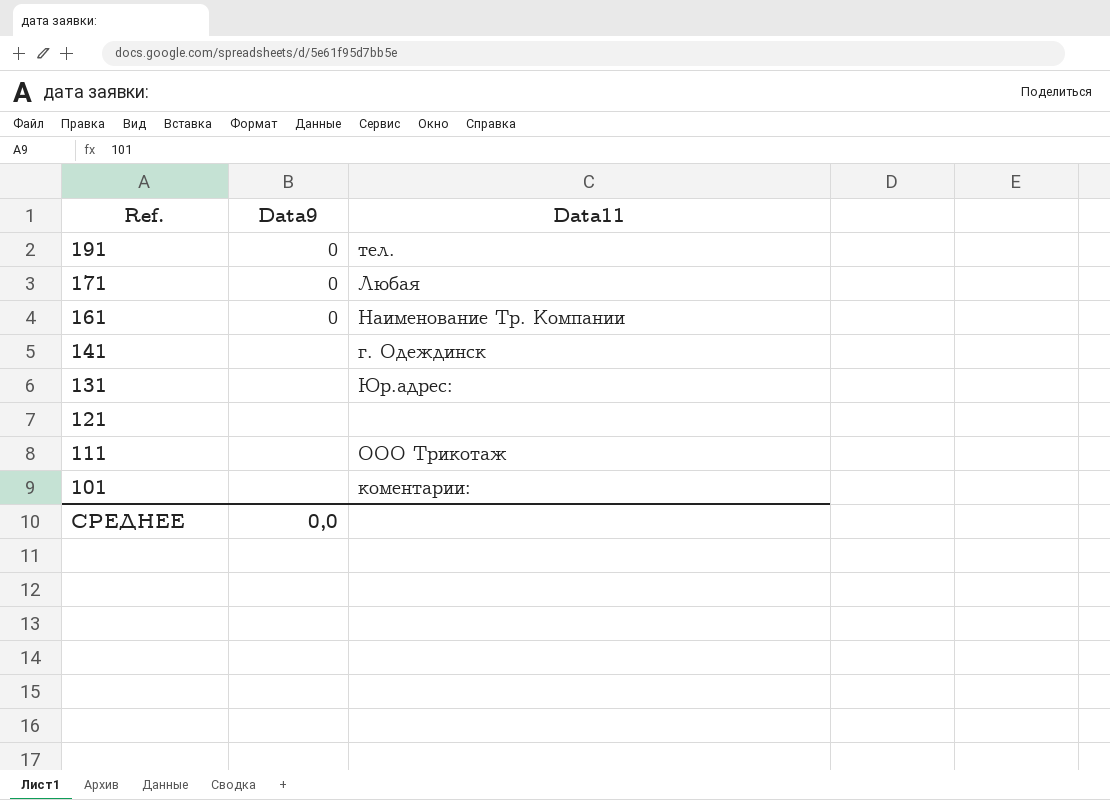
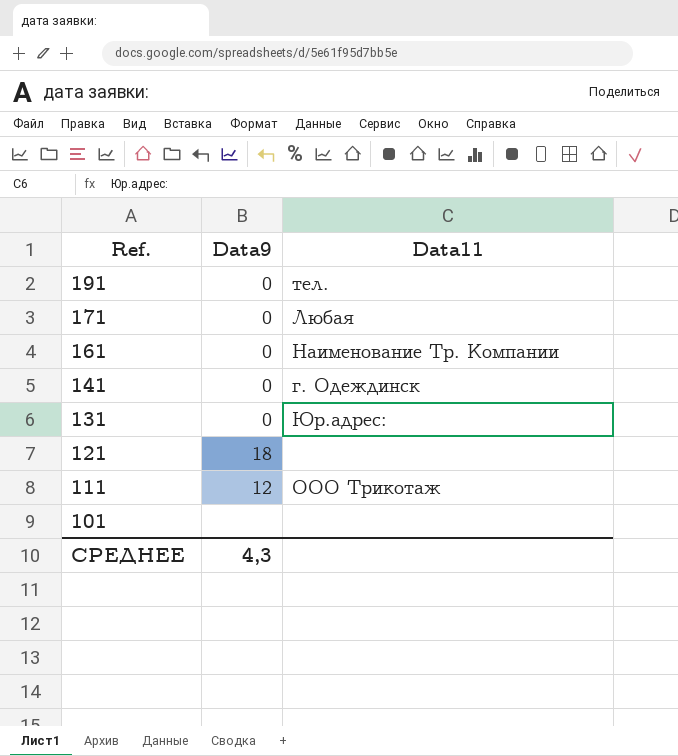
141 | Data9: none -> 0
131 | Data9: none -> 0
121 | Data9: none -> 18
111 | Data9: none -> 12
101 | Data11: коментарии: -> none
СРЕДНЕЕ | Data9: 0,0 -> 4,3

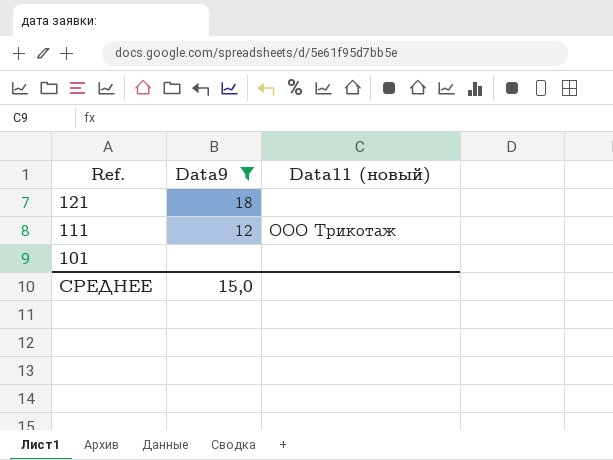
filter: none -> Data9 != 0
column name: Data11 -> Data11 (новый)
СРЕДНЕЕ | Data9: 4,3 -> 15,0

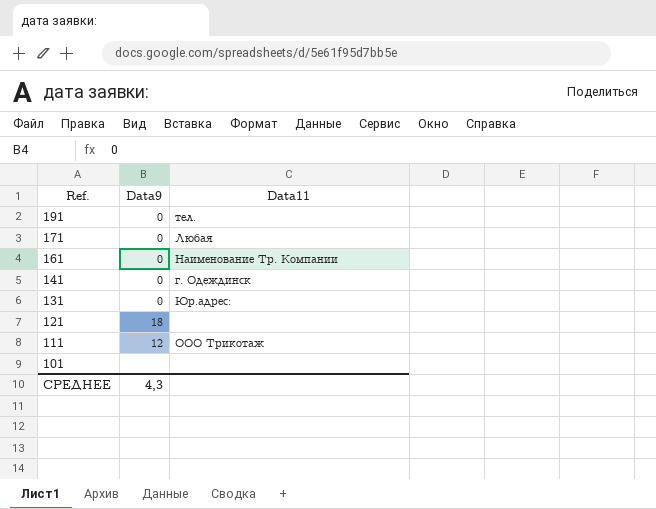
filter: Data9 != 0 -> none
column name: Data11 (новый) -> Data11
СРЕДНЕЕ | Data9: 15,0 -> 4,3

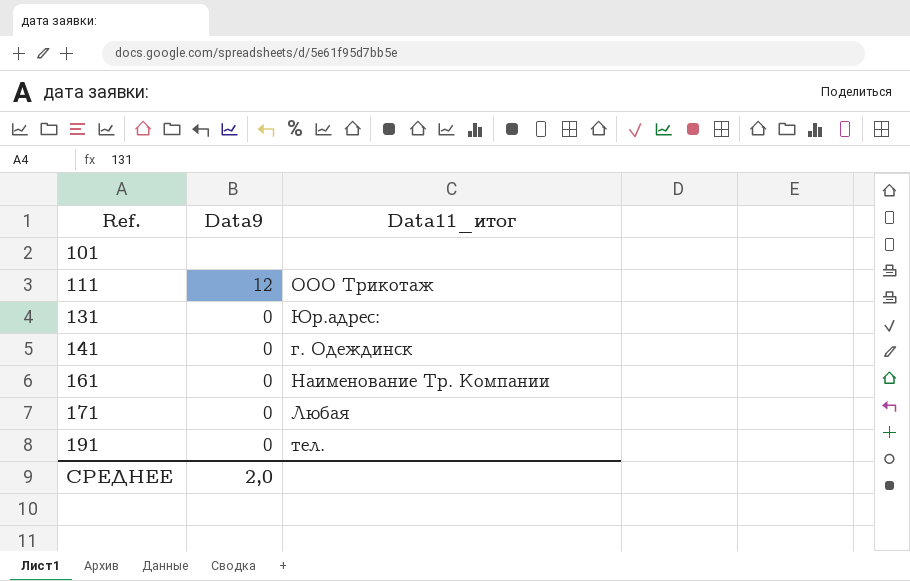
row order: Ref. descending -> Ref. ascending
column name: Data11 -> Data11_итог
row 121: 18 | none -> none
СРЕДНЕЕ | Data9: 4,3 -> 2,0

